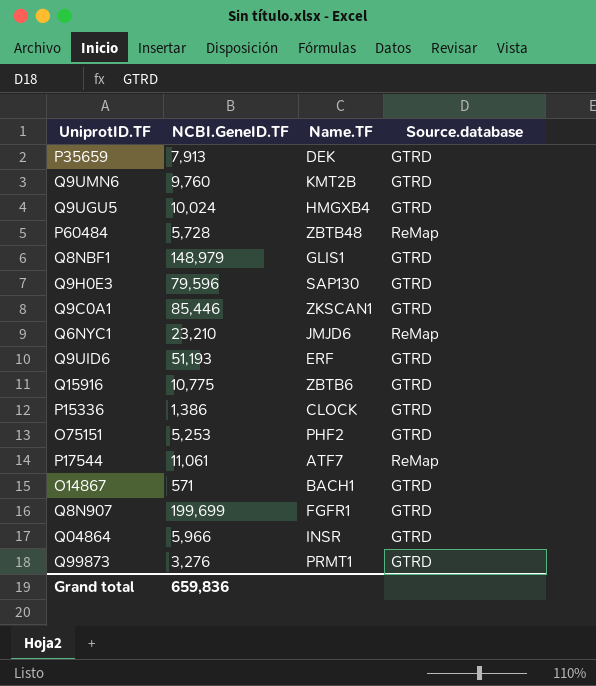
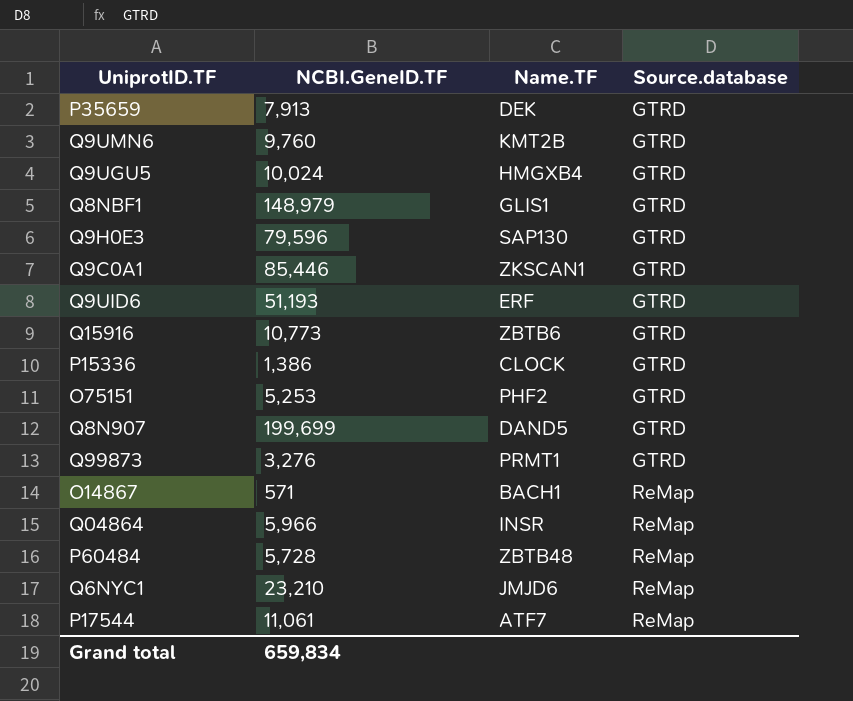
row order: none -> Source.database ascending
Q15916 | NCBI.GeneID.TF: 10,775 -> 10,773
Q8N907 | Name.TF: FGFR1 -> DAND5
O14867 | Source.database: GTRD -> ReMap
Q04864 | Source.database: GTRD -> ReMap
Grand total | NCBI.GeneID.TF: 659,836 -> 659,834

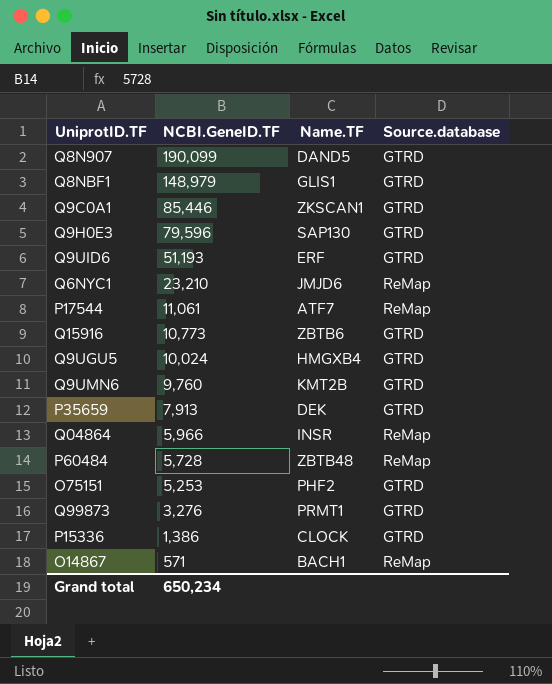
row order: Source.database ascending -> NCBI.GeneID.TF descending
Q8N907 | NCBI.GeneID.TF: 199,699 -> 190,099
Grand total | NCBI.GeneID.TF: 659,834 -> 650,234

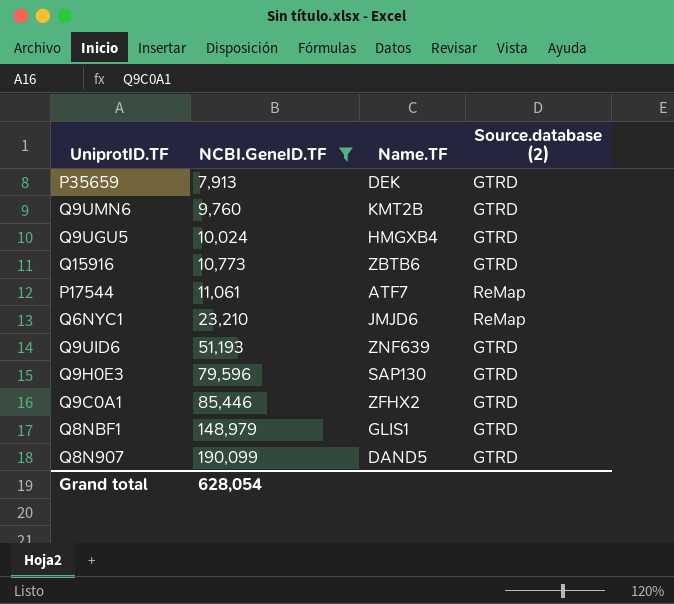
filter: none -> NCBI.GeneID.TF >= 7,913
row order: NCBI.GeneID.TF descending -> NCBI.GeneID.TF ascending
column name: Source.database -> Source.database (2)
Q9UID6 | Name.TF: ERF -> ZNF639
Q9C0A1 | Name.TF: ZKSCAN1 -> ZFHX2
Grand total | NCBI.GeneID.TF: 650,234 -> 628,054

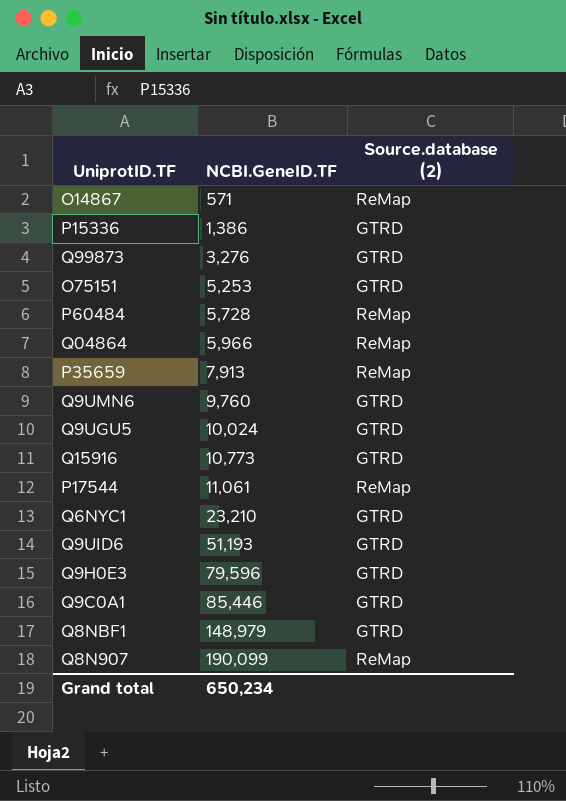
filter: NCBI.GeneID.TF >= 7,913 -> none
column Name.TF | position: 3 -> none
P35659 | Source.database (2): GTRD -> ReMap
Q6NYC1 | Source.database (2): ReMap -> GTRD
Q8N907 | Source.database (2): GTRD -> ReMap
Grand total | NCBI.GeneID.TF: 628,054 -> 650,234

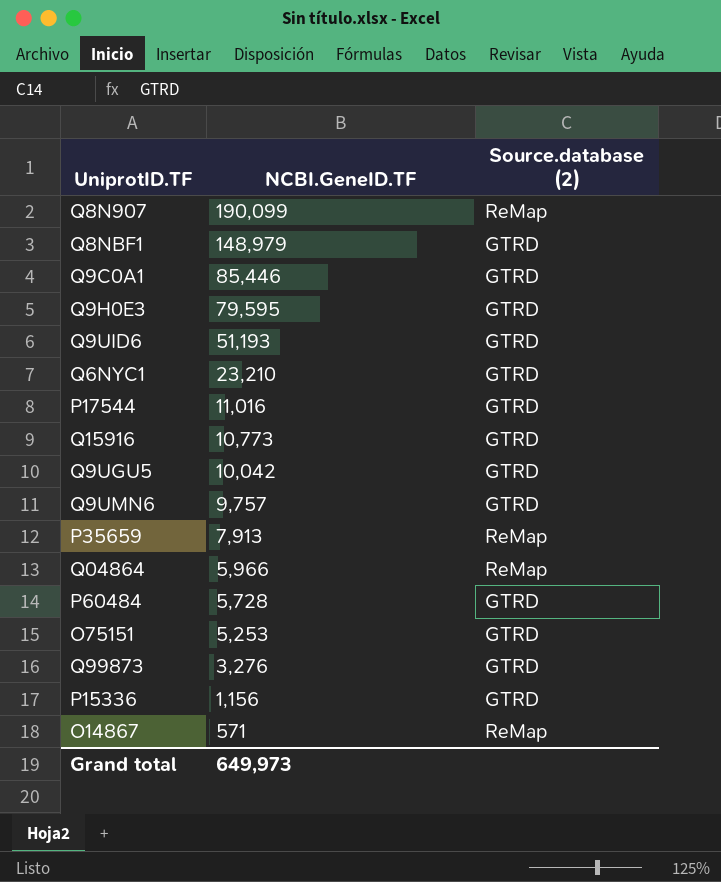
row order: NCBI.GeneID.TF ascending -> NCBI.GeneID.TF descending
Q9H0E3 | NCBI.GeneID.TF: 79,596 -> 79,595
P17544 | NCBI.GeneID.TF: 11,061 -> 11,016
P17544 | Source.database (2): ReMap -> GTRD
Q9UGU5 | NCBI.GeneID.TF: 10,024 -> 10,042
Q9UMN6 | NCBI.GeneID.TF: 9,760 -> 9,757
P60484 | Source.database (2): ReMap -> GTRD
P15336 | NCBI.GeneID.TF: 1,386 -> 1,156
Grand total | NCBI.GeneID.TF: 650,234 -> 649,973

